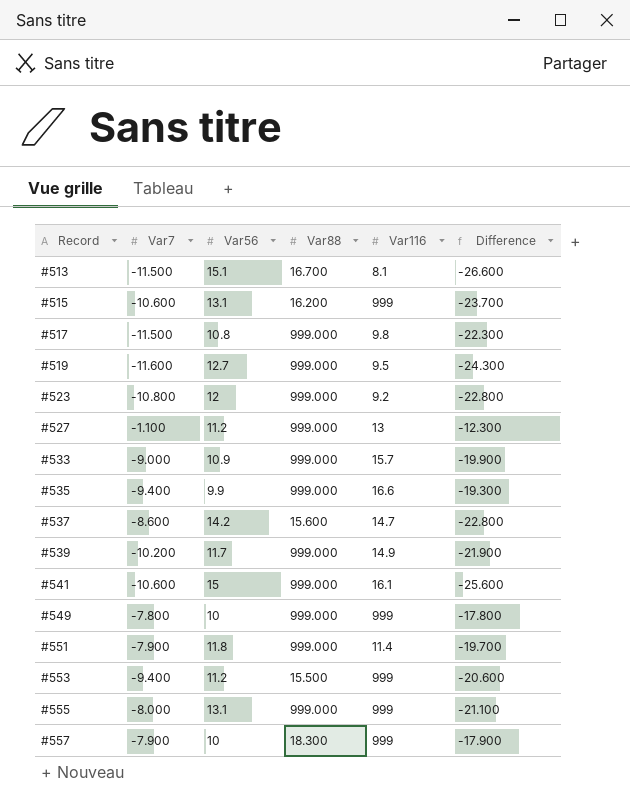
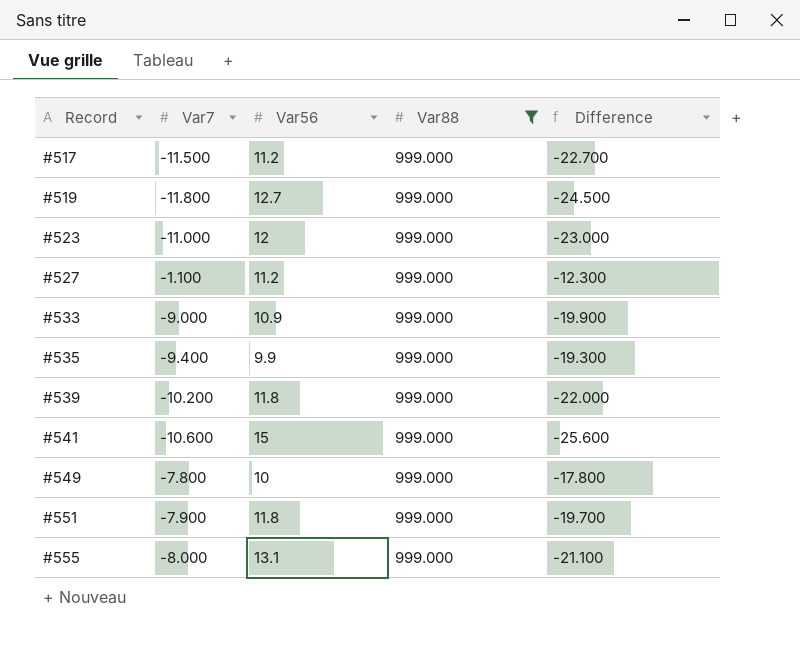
filter: none -> Var88 = 999.000
column Var116 | position: 5 -> none
#517 | Var56: 10.8 -> 11.2
#517 | Difference: -22.300 -> -22.700
#519 | Var7: -11.600 -> -11.800
#519 | Difference: -24.300 -> -24.500
#523 | Var7: -10.800 -> -11.000
#523 | Difference: -22.800 -> -23.000
#539 | Var56: 11.7 -> 11.8
#539 | Difference: -21.900 -> -22.000

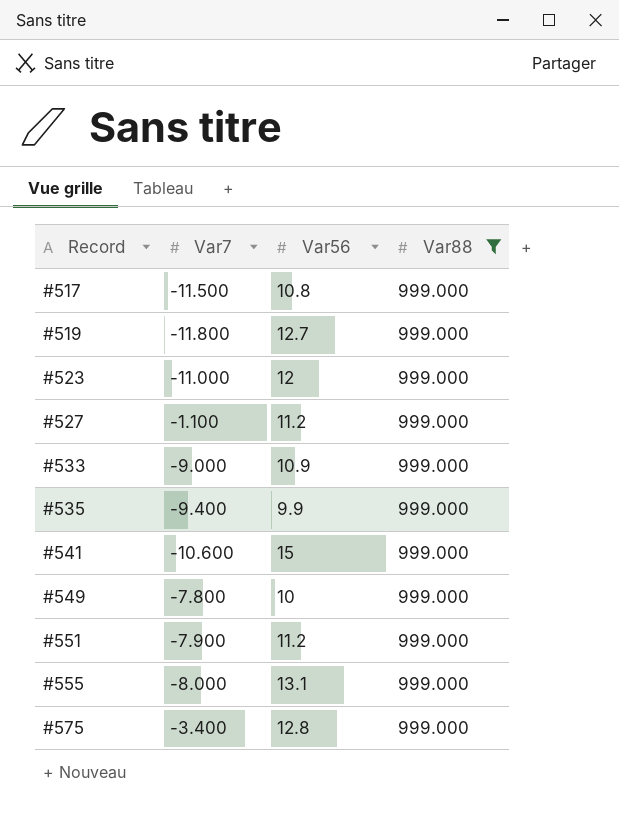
column Difference | formula: [Var7] - [Var56] -> none
row #539: -10.200 | 11.8 | 999.000 | -22.000 -> none
#517 | Var56: 11.2 -> 10.8
#551 | Var56: 11.8 -> 11.2
row #575: none -> -3.400 | 12.8 | 999.000

